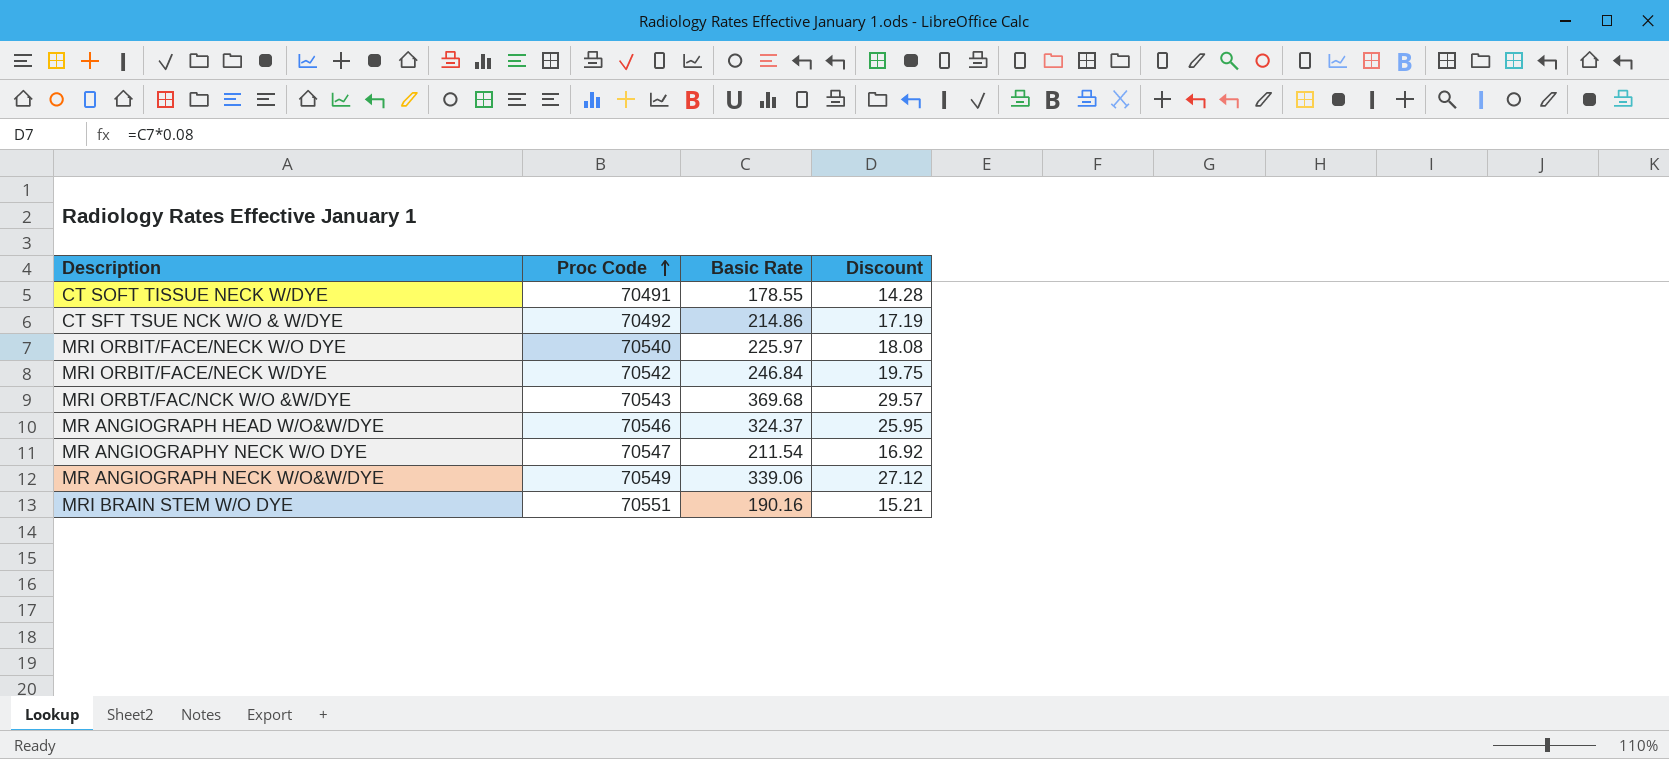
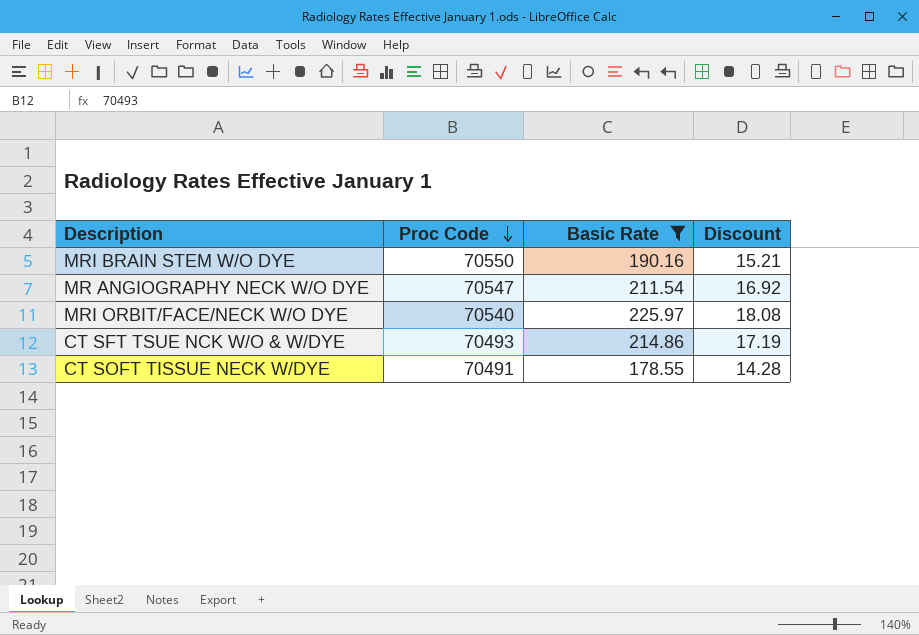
filter: none -> Basic Rate <= 225.97
row order: Proc Code ascending -> Proc Code descending
MRI BRAIN STEM W/O DYE | Proc Code: 70551 -> 70550
CT SFT TSUE NCK W/O & W/DYE | Proc Code: 70492 -> 70493

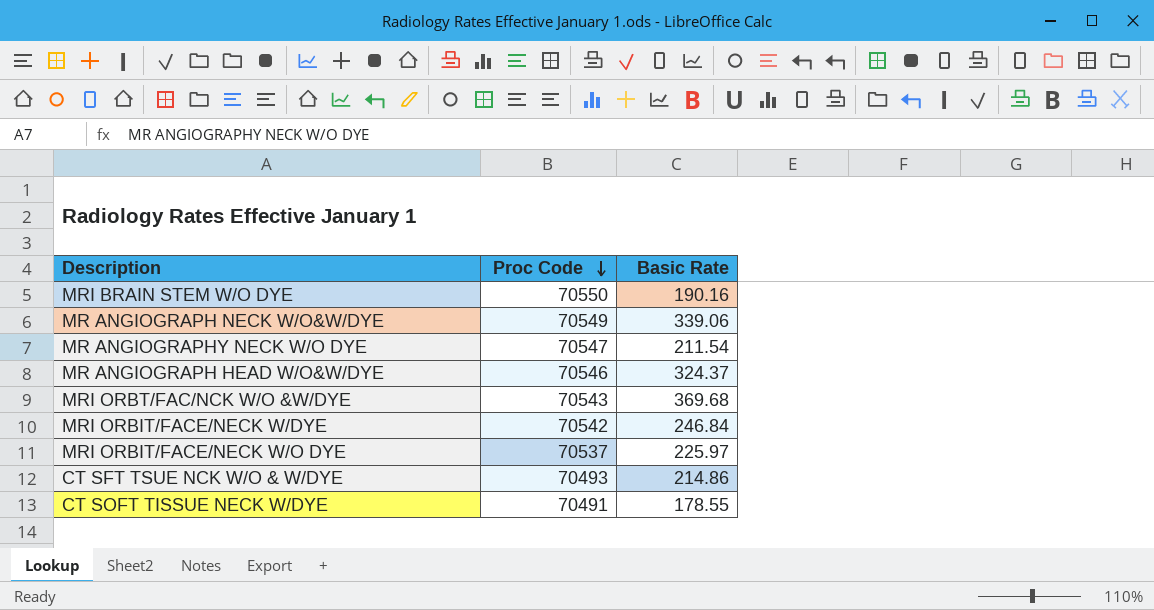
filter: Basic Rate <= 225.97 -> none
column Discount | formula: [Basic Rate] * 0.08 -> none
MRI ORBIT/FACE/NECK W/O DYE | Proc Code: 70540 -> 70537

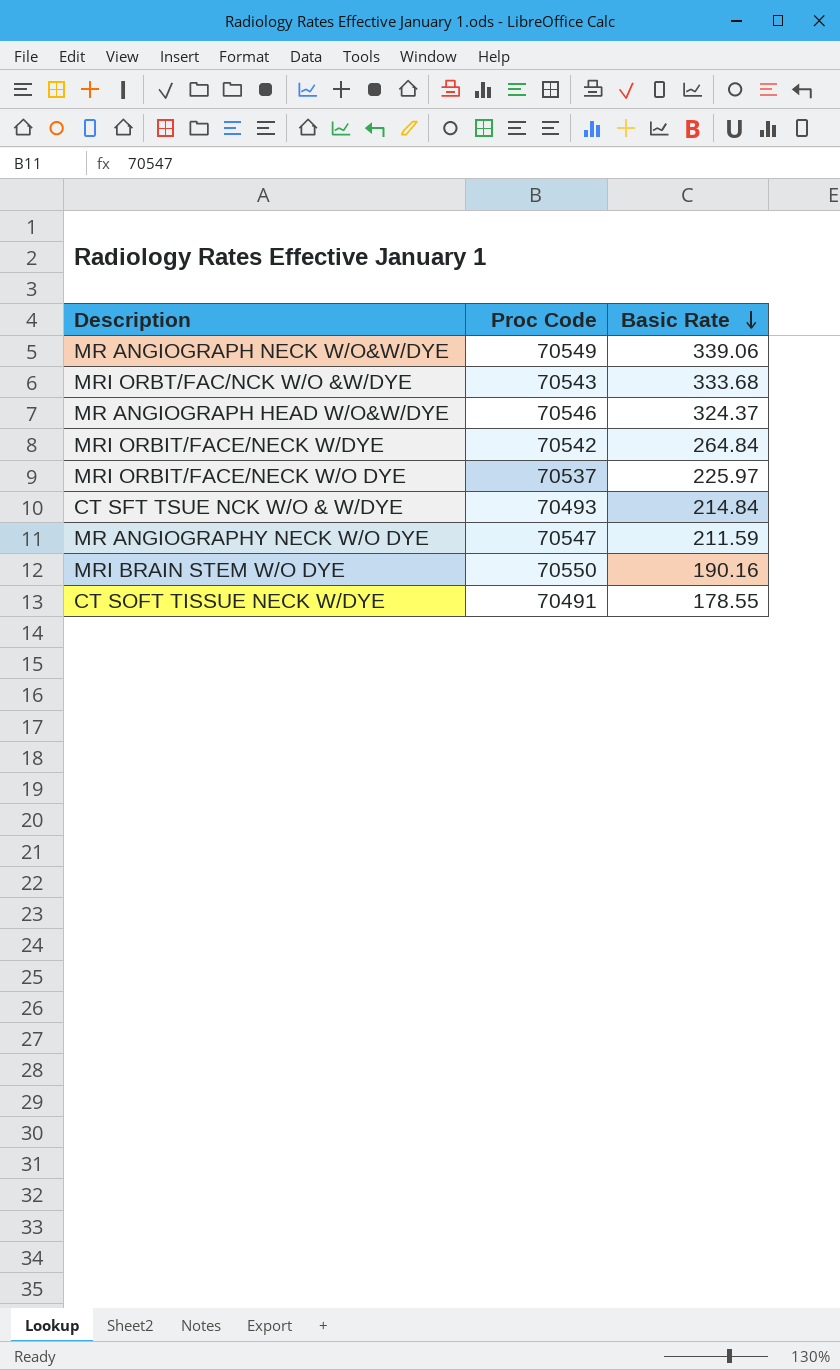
row order: Proc Code descending -> Basic Rate descending
MRI ORBT/FAC/NCK W/O &W/DYE | Basic Rate: 369.68 -> 333.68
MRI ORBIT/FACE/NECK W/DYE | Basic Rate: 246.84 -> 264.84
CT SFT TSUE NCK W/O & W/DYE | Basic Rate: 214.86 -> 214.84
MR ANGIOGRAPHY NECK W/O DYE | Basic Rate: 211.54 -> 211.59

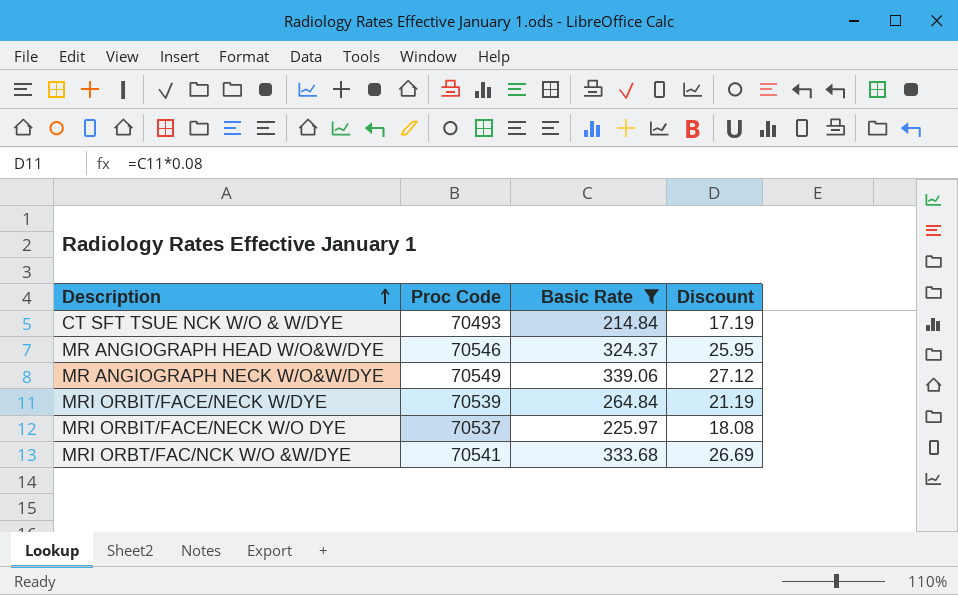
filter: none -> Basic Rate >= 214.84
row order: Basic Rate descending -> Description ascending
column Discount | formula: none -> [Basic Rate] * 0.08
MRI ORBIT/FACE/NECK W/DYE | Proc Code: 70542 -> 70539
MRI ORBT/FAC/NCK W/O &W/DYE | Proc Code: 70543 -> 70541

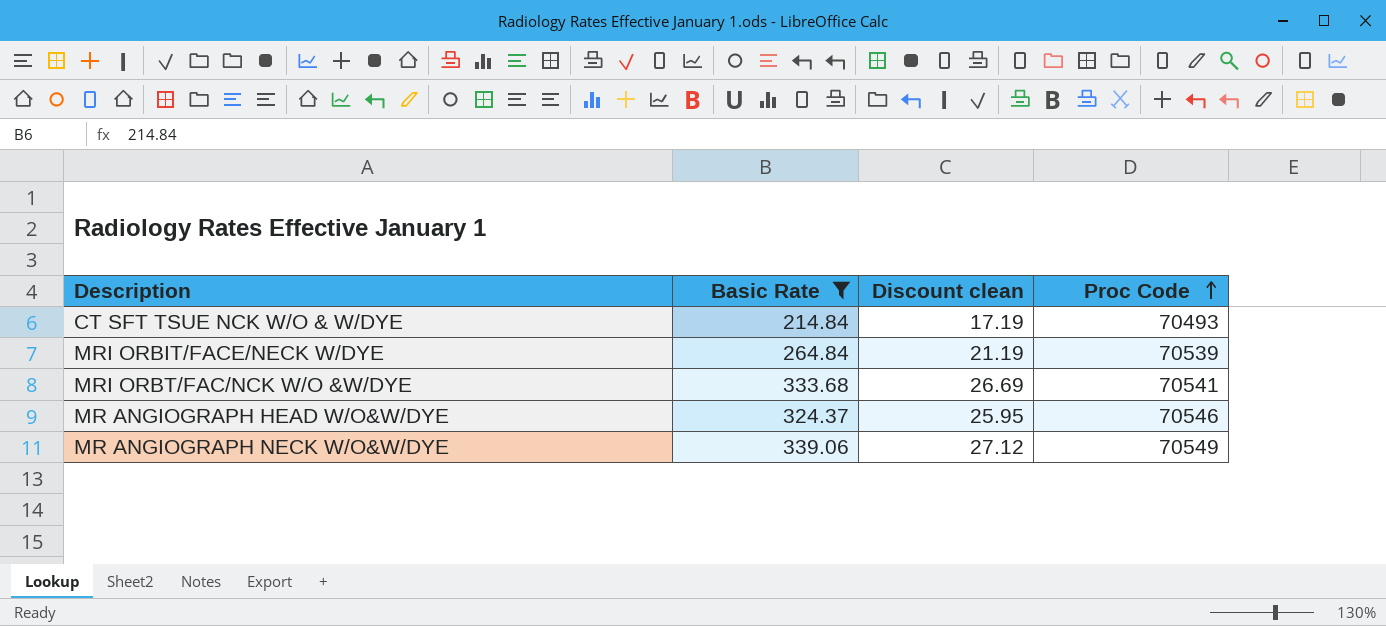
row order: Description ascending -> Proc Code ascending
column name: Discount -> Discount clean
column Proc Code | position: 2 -> 4
row MRI ORBIT/FACE/NECK W/O DYE: 70537 | 225.97 | 18.08 -> none

